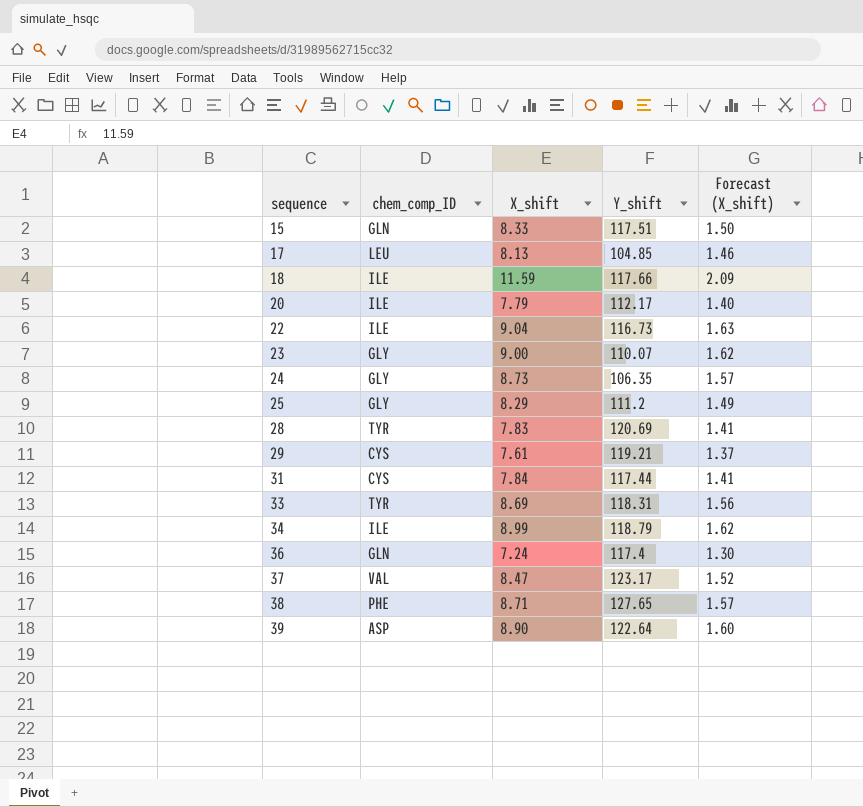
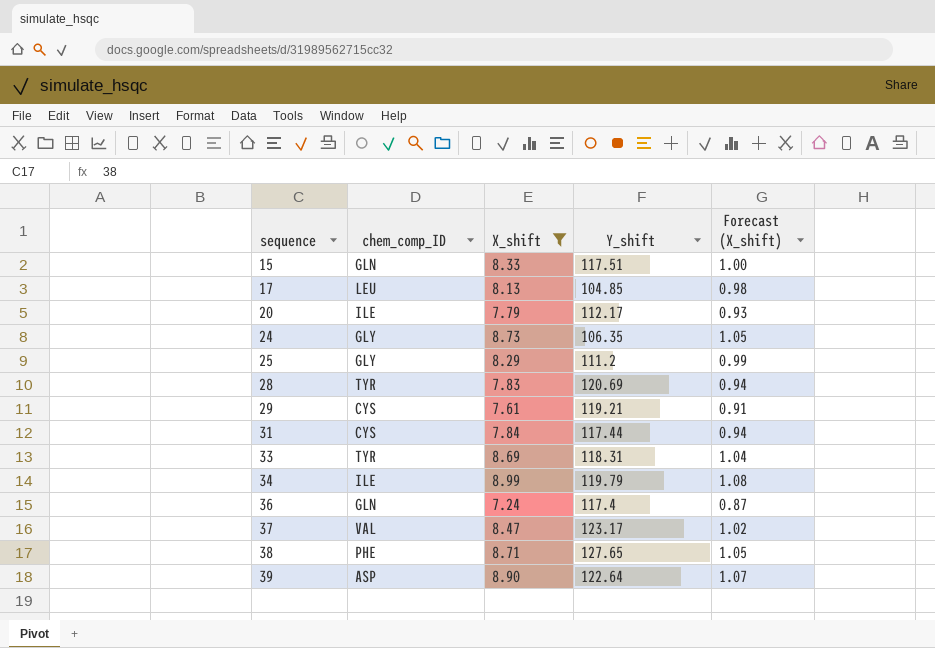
filter: none -> X_shift <= 8.99
column Forecast (X_shift) | formula: [X_shift] * 0.18 -> [X_shift] * 0.12
34 | Y_shift: 118.79 -> 119.79

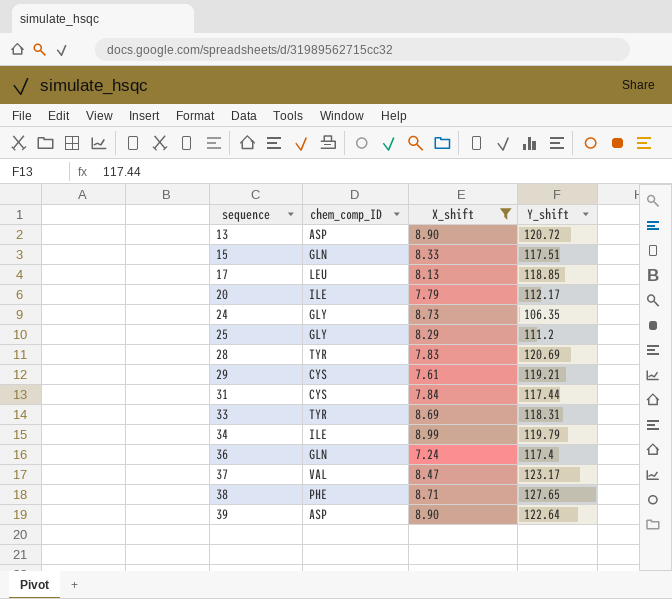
column Forecast (X_shift) | formula: [X_shift] * 0.12 -> none
row 13: none -> ASP | 8.90 | 120.72
17 | Y_shift: 104.85 -> 118.85

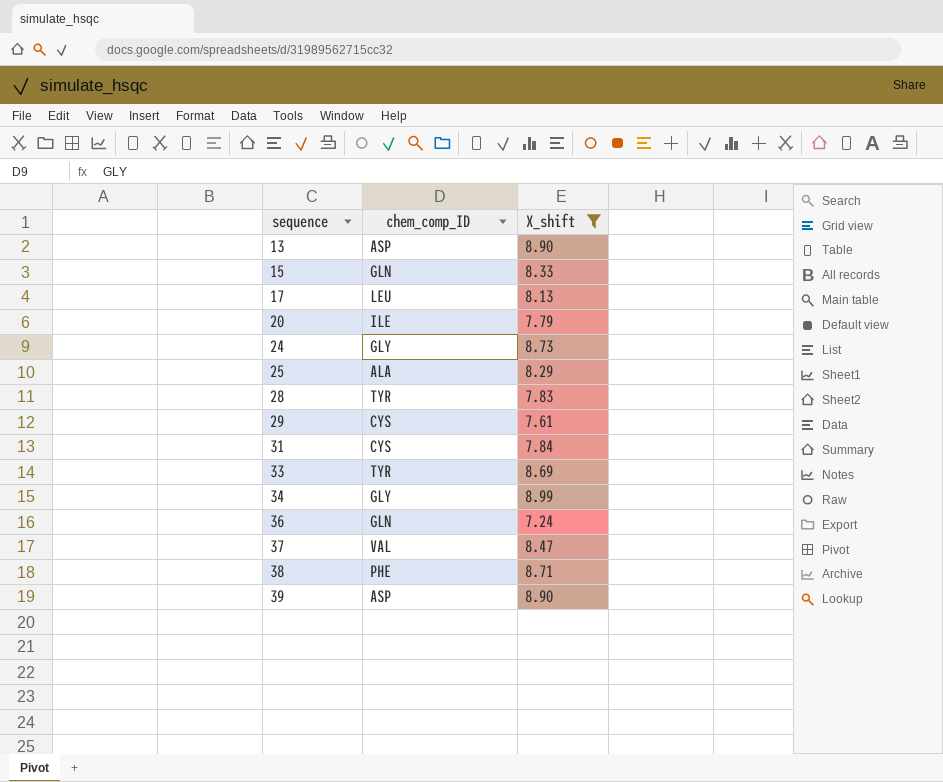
column Y_shift | position: 4 -> none
25 | chem_comp_ID: GLY -> ALA
34 | chem_comp_ID: ILE -> GLY

